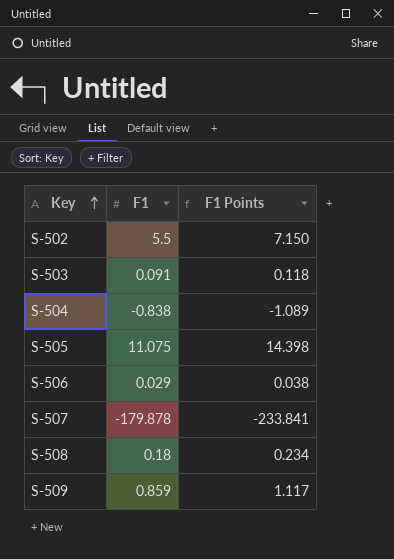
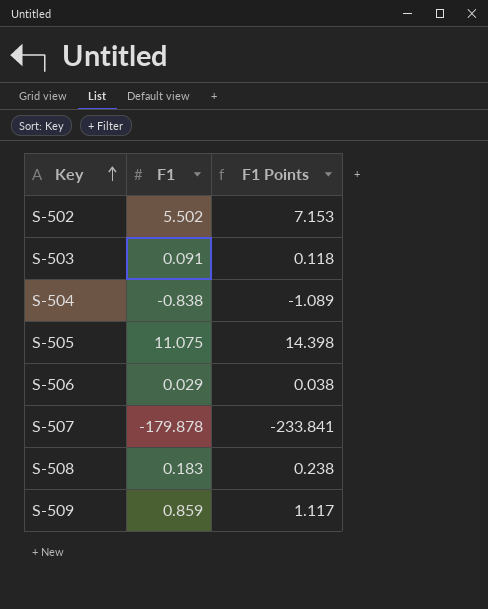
S-502 | F1: 5.5 -> 5.502
S-502 | F1 Points: 7.150 -> 7.153
S-508 | F1: 0.18 -> 0.183
S-508 | F1 Points: 0.234 -> 0.238

